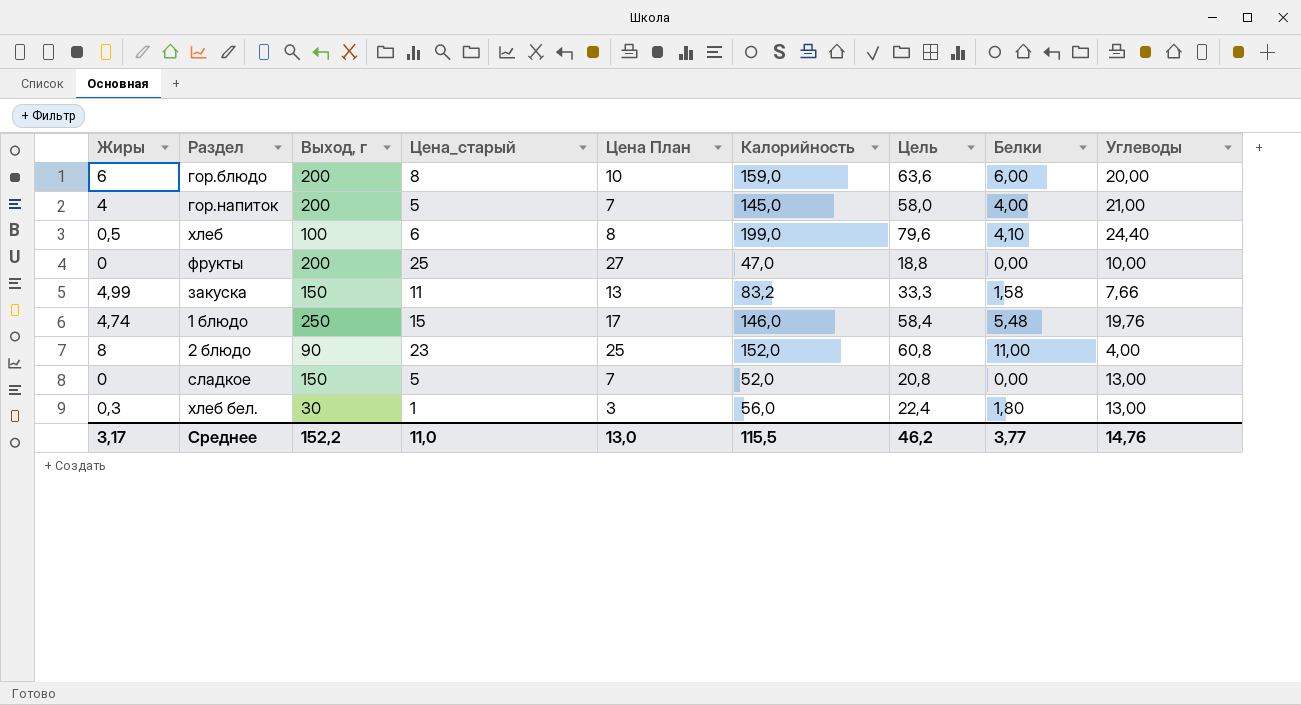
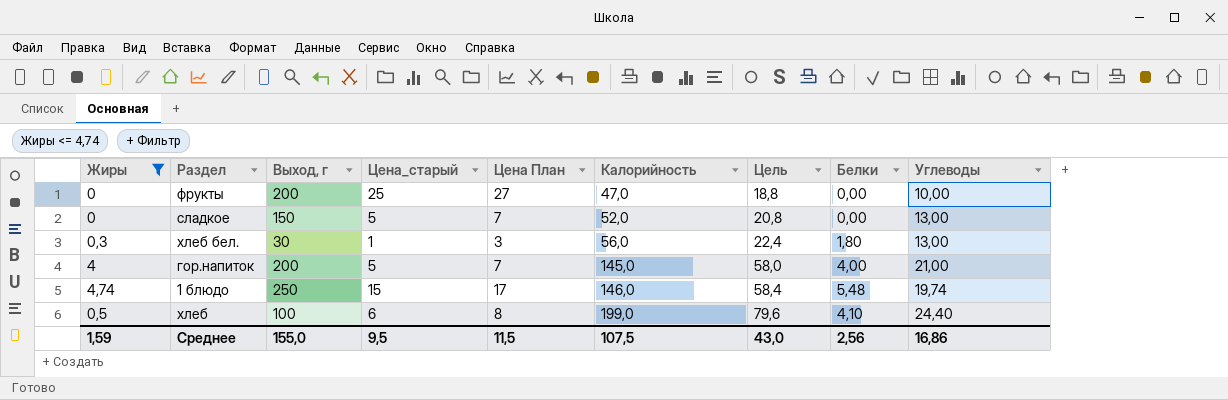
filter: none -> Жиры <= 4,74
row order: none -> Калорийность ascending
1 блюдо | Углеводы: 19,76 -> 19,74
Среднее | Жиры: 3,17 -> 1,59
Среднее | Выход, г: 152,2 -> 155,0
Среднее | Цена_старый: 11,0 -> 9,5
Среднее | Цена План: 13,0 -> 11,5
Среднее | Калорийность: 115,5 -> 107,5
Среднее | Цель: 46,2 -> 43,0
Среднее | Белки: 3,77 -> 2,56
Среднее | Углеводы: 14,76 -> 16,86

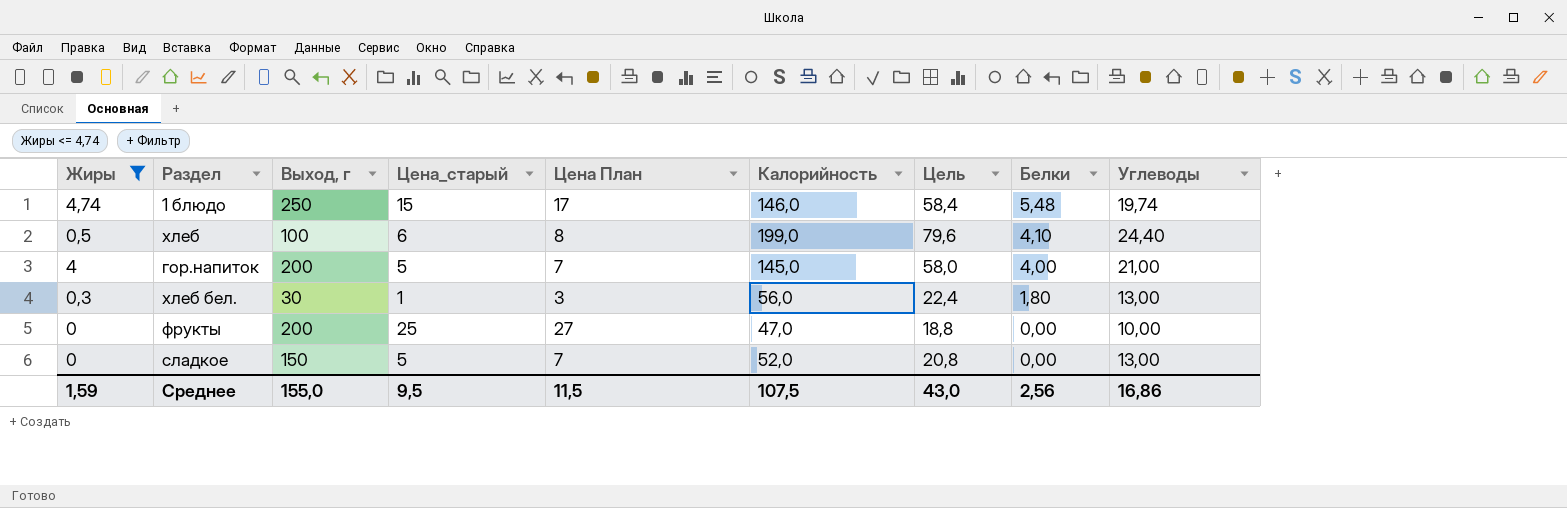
row order: Калорийность ascending -> Белки descending

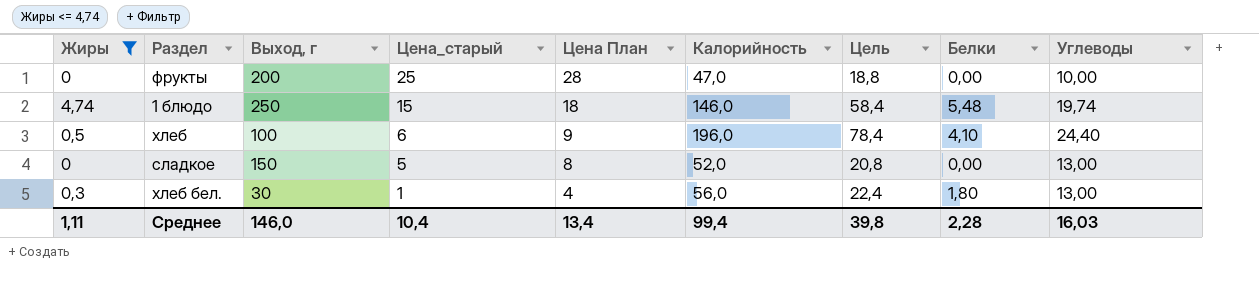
row order: Белки descending -> Цена_старый descending
column Цена План | formula: [Цена_старый] + 2 -> [Цена_старый] + 3
row гор.напиток: 4 | 200 | 5 | 7 | 145,0 | 58,0 | 4,00 | 21,00 -> none
хлеб | Калорийность: 199,0 -> 196,0
хлеб | Цель: 79,6 -> 78,4
Среднее | Жиры: 1,59 -> 1,11
Среднее | Выход, г: 155,0 -> 146,0
Среднее | Цена_старый: 9,5 -> 10,4
Среднее | Цена План: 11,5 -> 13,4
Среднее | Калорийность: 107,5 -> 99,4
Среднее | Цель: 43,0 -> 39,8
Среднее | Белки: 2,56 -> 2,28
Среднее | Углеводы: 16,86 -> 16,03

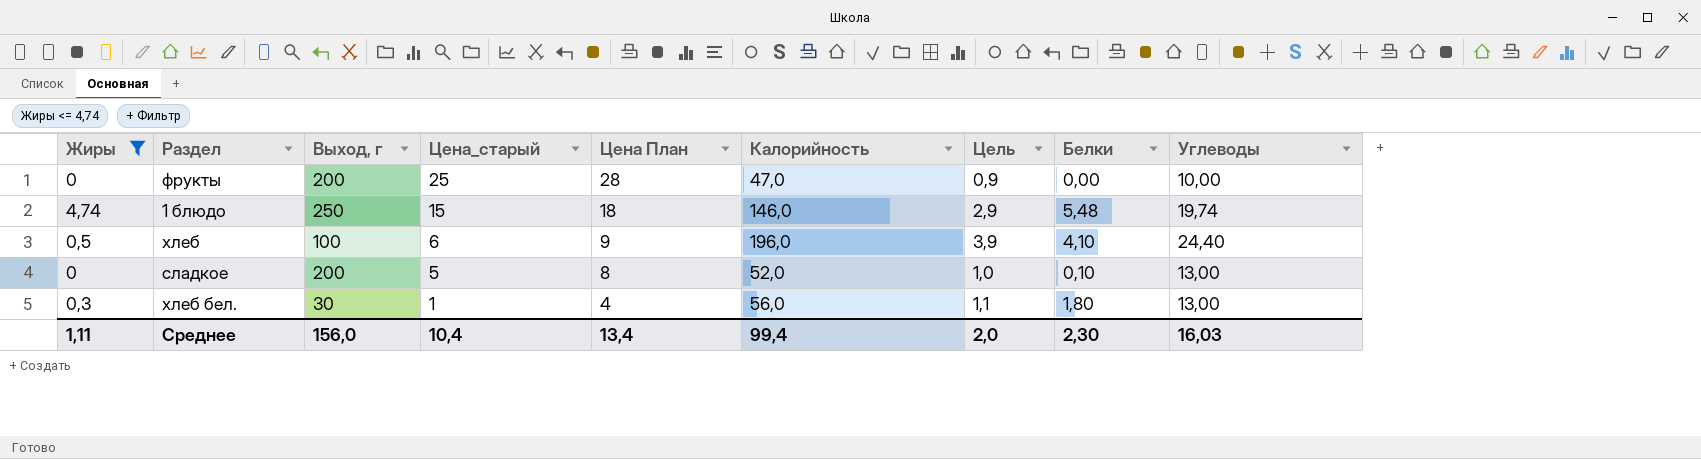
column Цель | formula: [Калорийность] * 0,4 -> [Калорийность] * 0,02
сладкое | Выход, г: 150 -> 200
сладкое | Белки: 0,00 -> 0,10
Среднее | Выход, г: 146,0 -> 156,0
Среднее | Цель: 39,8 -> 2,0
Среднее | Белки: 2,28 -> 2,30

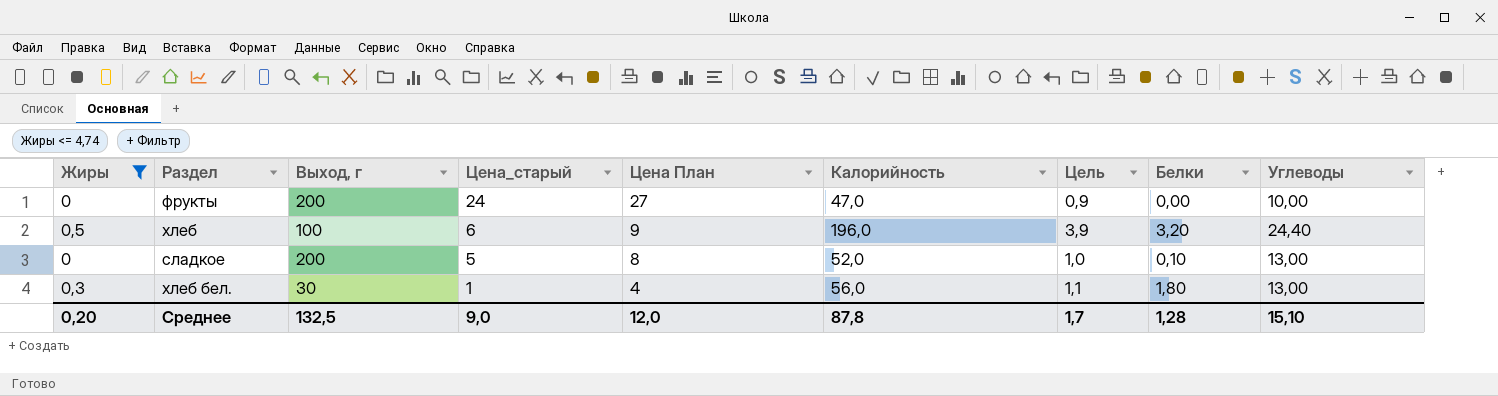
row 1 блюдо: 4,74 | 250 | 15 | 18 | 146,0 | 2,9 | 5,48 | 19,74 -> none
фрукты | Цена_старый: 25 -> 24
фрукты | Цена План: 28 -> 27
хлеб | Белки: 4,10 -> 3,20
Среднее | Жиры: 1,11 -> 0,20
Среднее | Выход, г: 156,0 -> 132,5
Среднее | Цена_старый: 10,4 -> 9,0
Среднее | Цена План: 13,4 -> 12,0
Среднее | Калорийность: 99,4 -> 87,8
Среднее | Цель: 2,0 -> 1,7
Среднее | Белки: 2,30 -> 1,28
Среднее | Углеводы: 16,03 -> 15,10

